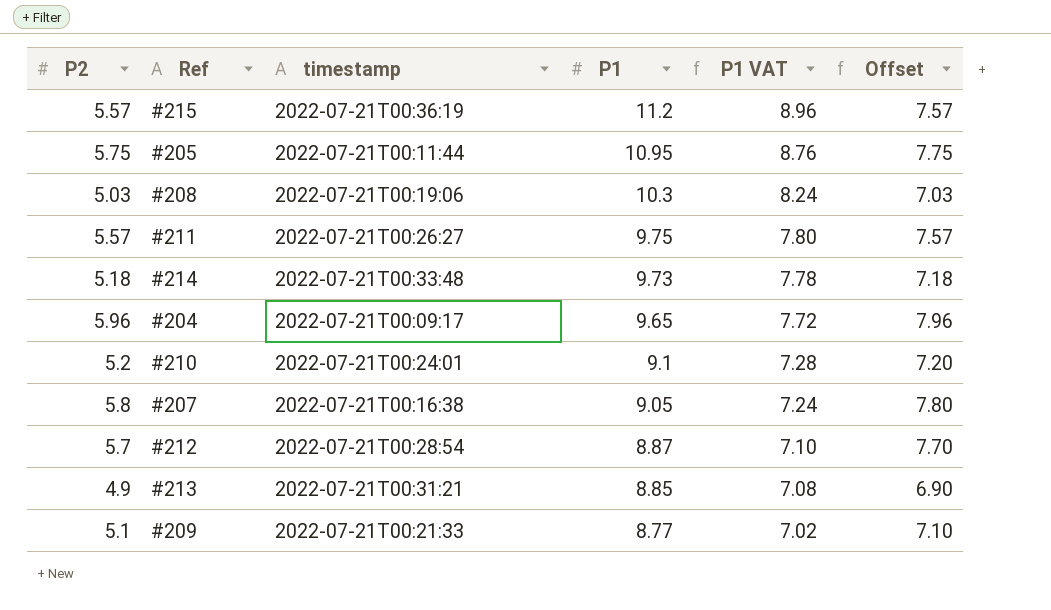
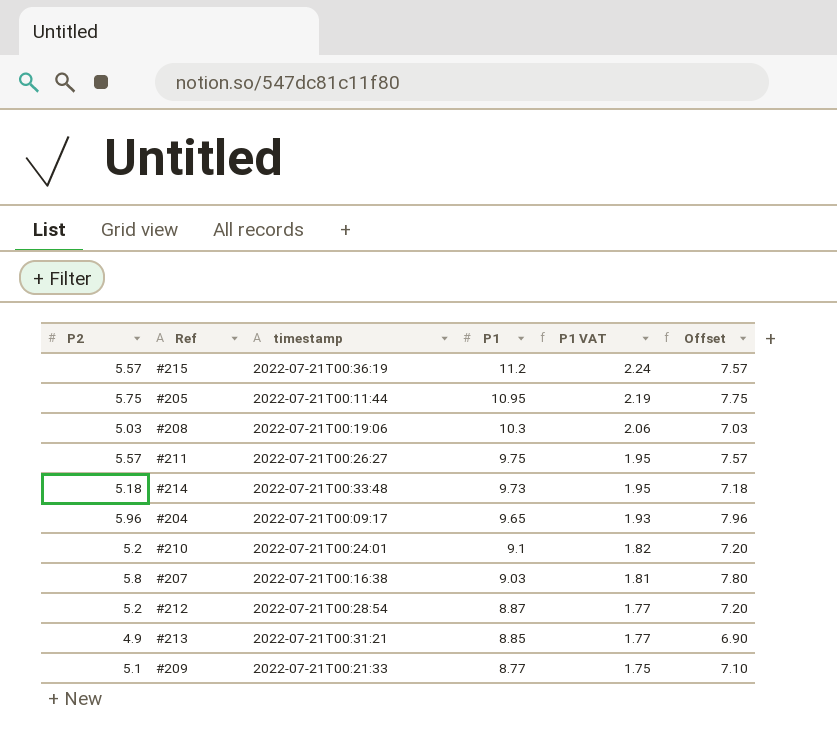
column P1 VAT | formula: [P1] * 0.8 -> [P1] * 0.2
#207 | P1: 9.05 -> 9.03
#212 | P2: 5.7 -> 5.2
#212 | Offset: 7.70 -> 7.20

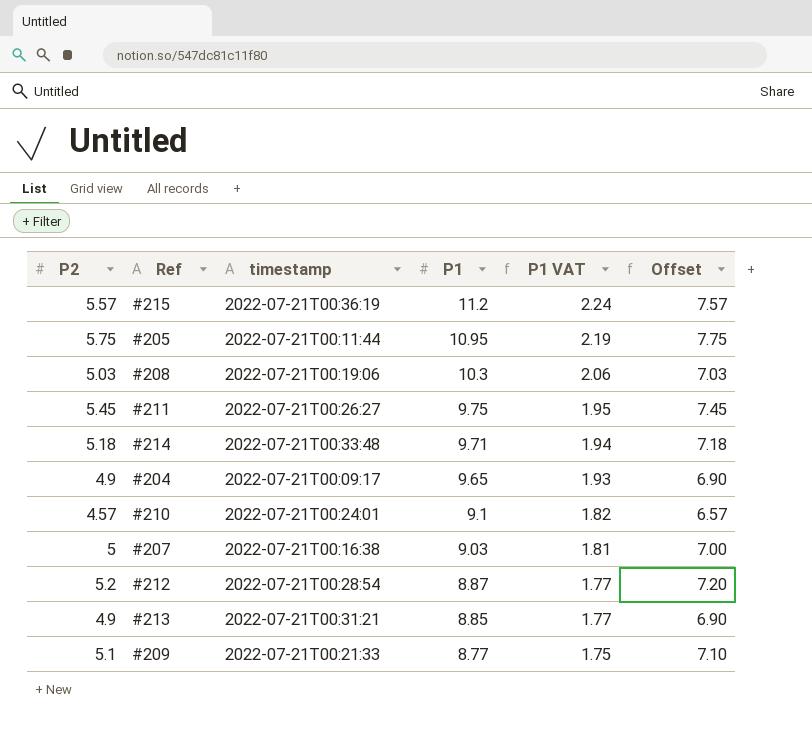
#211 | P2: 5.57 -> 5.45
#211 | Offset: 7.57 -> 7.45
#214 | P1: 9.73 -> 9.71
#214 | P1 VAT: 1.95 -> 1.94
#204 | P2: 5.96 -> 4.9
#204 | Offset: 7.96 -> 6.90
#210 | P2: 5.2 -> 4.57
#210 | Offset: 7.20 -> 6.57
#207 | P2: 5.8 -> 5
#207 | Offset: 7.80 -> 7.00

